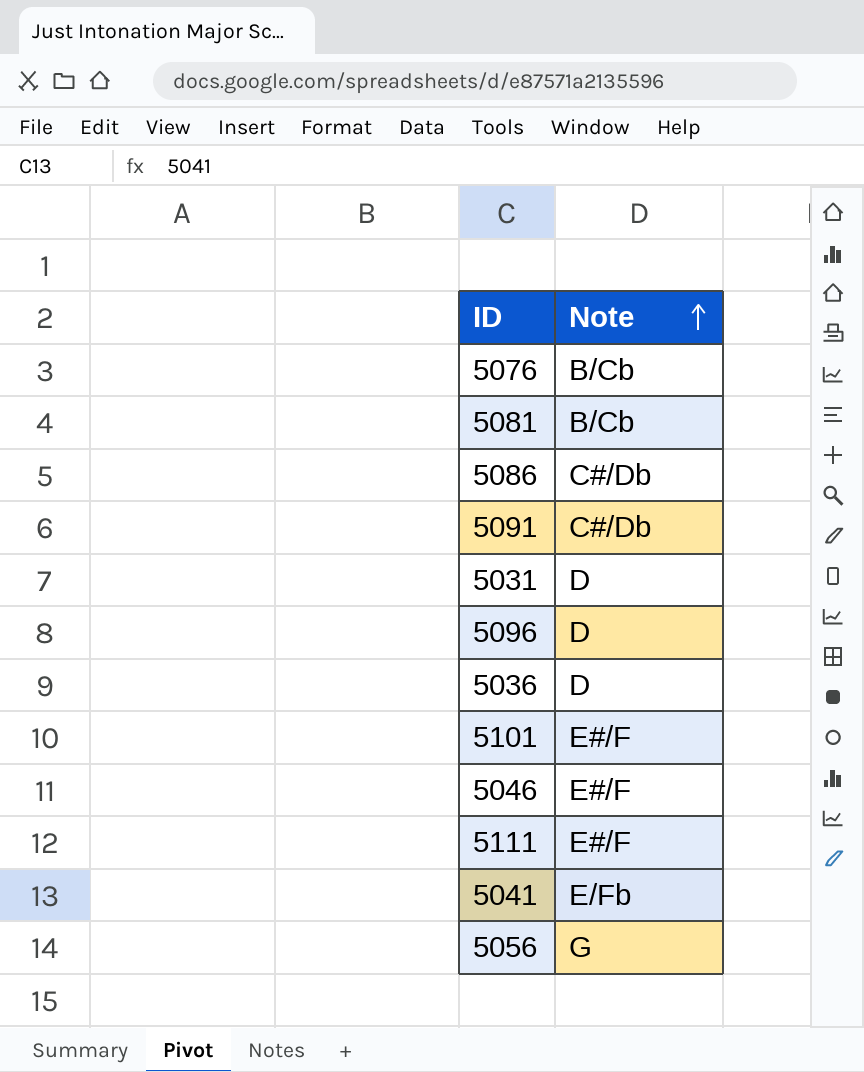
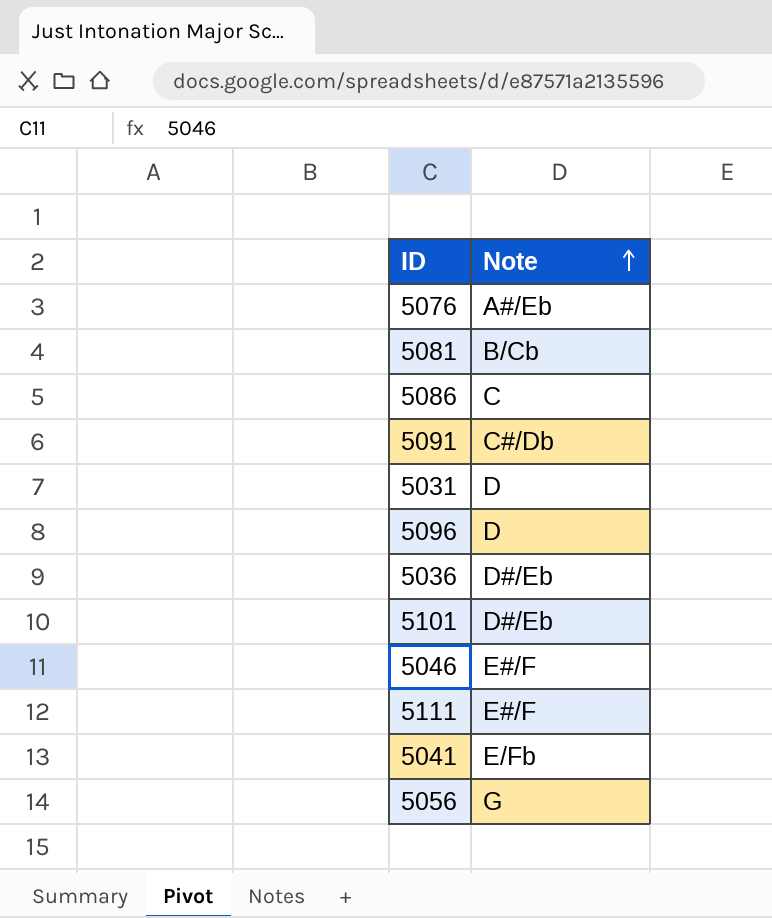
5076 | Note: B/Cb -> A#/Eb
5086 | Note: C#/Db -> C
5036 | Note: D -> D#/Eb
5101 | Note: E#/F -> D#/Eb

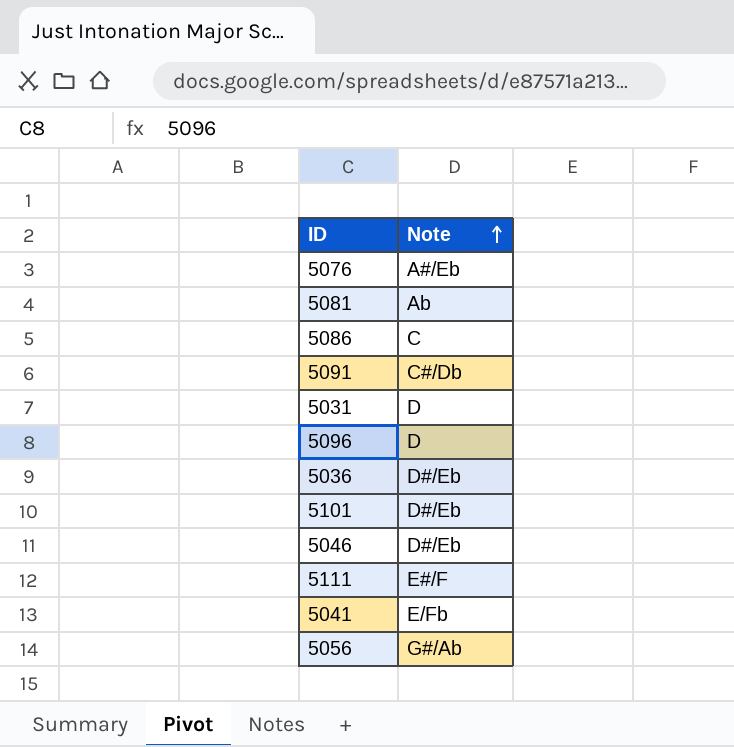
5081 | Note: B/Cb -> Ab
5046 | Note: E#/F -> D#/Eb
5056 | Note: G -> G#/Ab

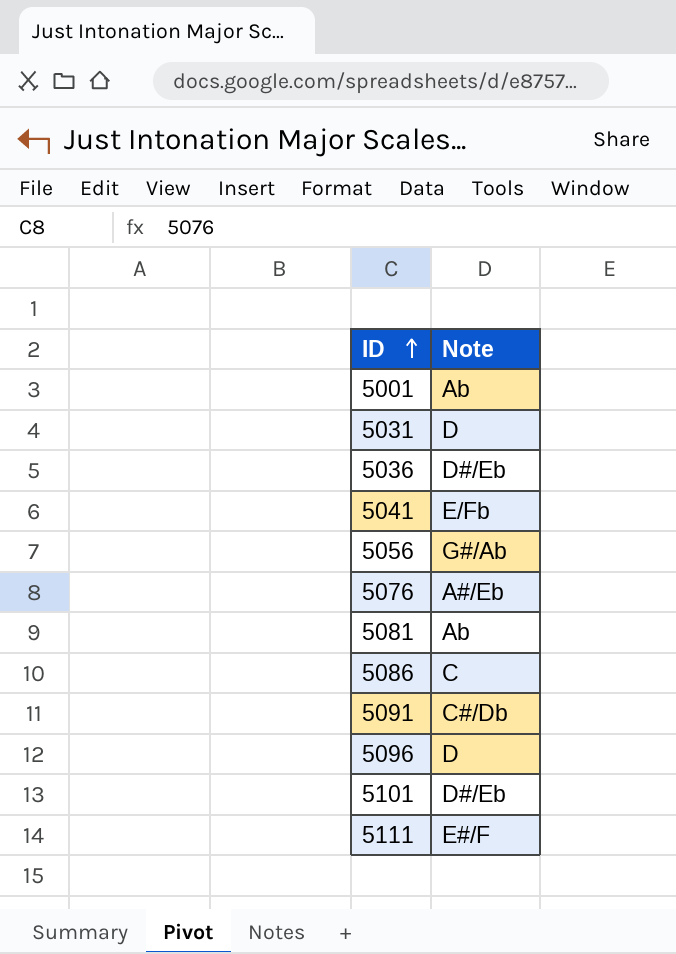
row order: Note ascending -> ID ascending
row 5046: D#/Eb -> none
row 5001: none -> Ab

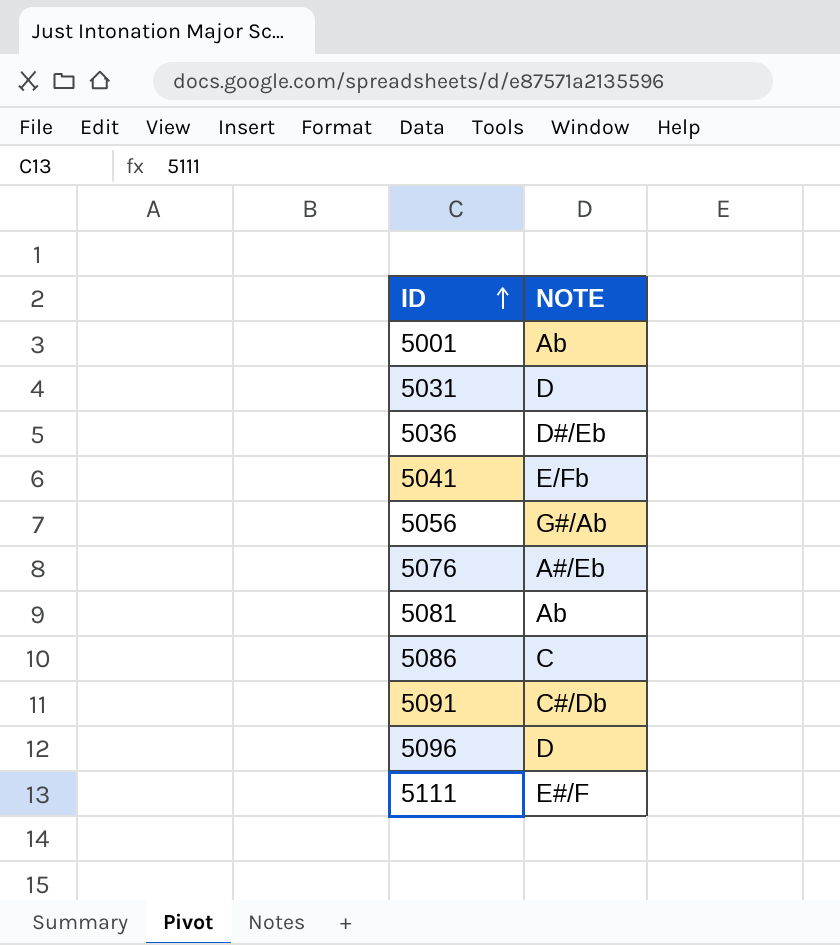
column name: Note -> NOTE
row 5101: D#/Eb -> none

